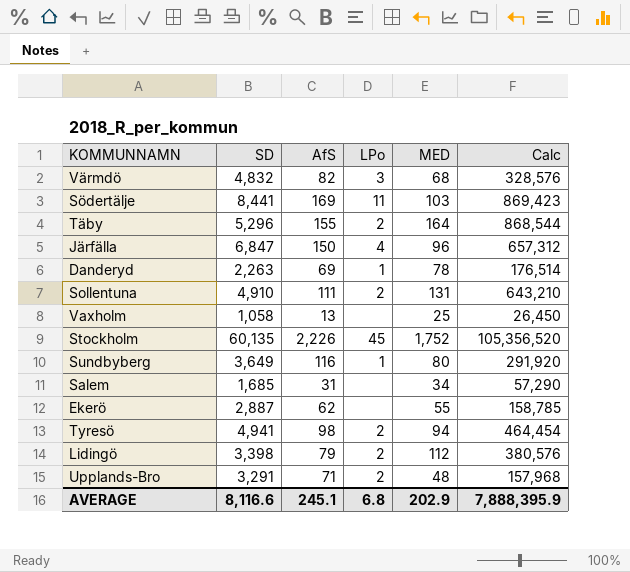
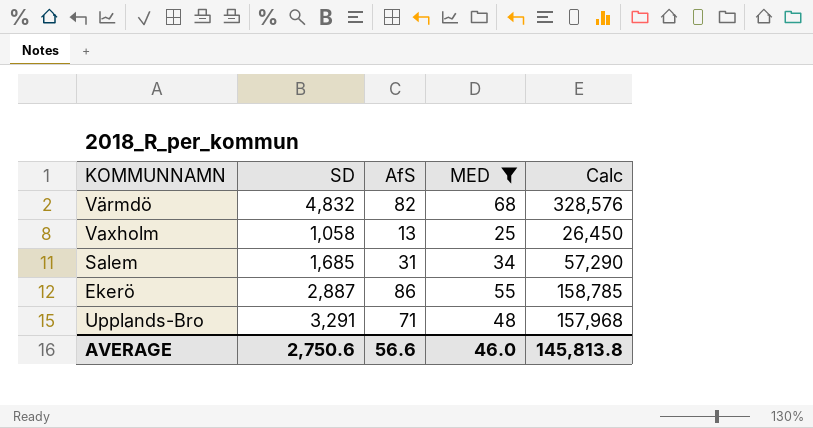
filter: none -> MED <= 68
column LPo | position: 4 -> none
Ekerö | AfS: 62 -> 86
AVERAGE | SD: 8,116.6 -> 2,750.6
AVERAGE | AfS: 245.1 -> 56.6
AVERAGE | MED: 202.9 -> 46.0
AVERAGE | Calc: 7,888,395.9 -> 145,813.8

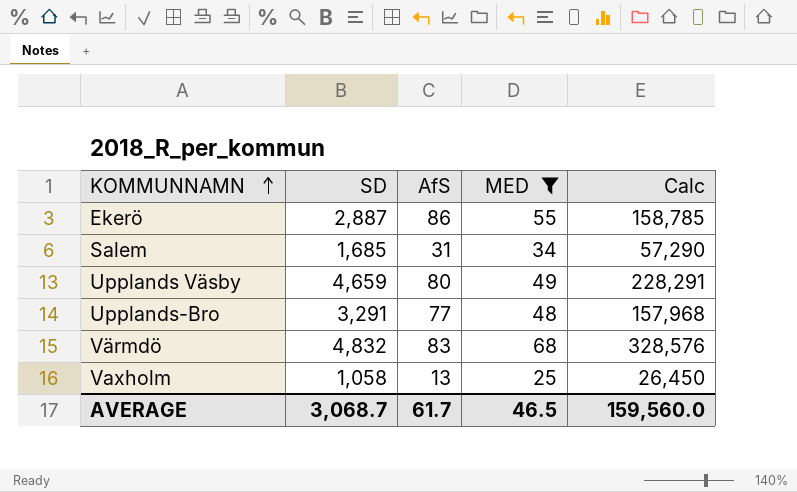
row order: none -> KOMMUNNAMN ascending
row Upplands Väsby: none -> 4,659 | 80 | 49 | 228,291
Upplands-Bro | AfS: 71 -> 77
Värmdö | AfS: 82 -> 83
AVERAGE | SD: 2,750.6 -> 3,068.7
AVERAGE | AfS: 56.6 -> 61.7
AVERAGE | MED: 46.0 -> 46.5
AVERAGE | Calc: 145,813.8 -> 159,560.0

